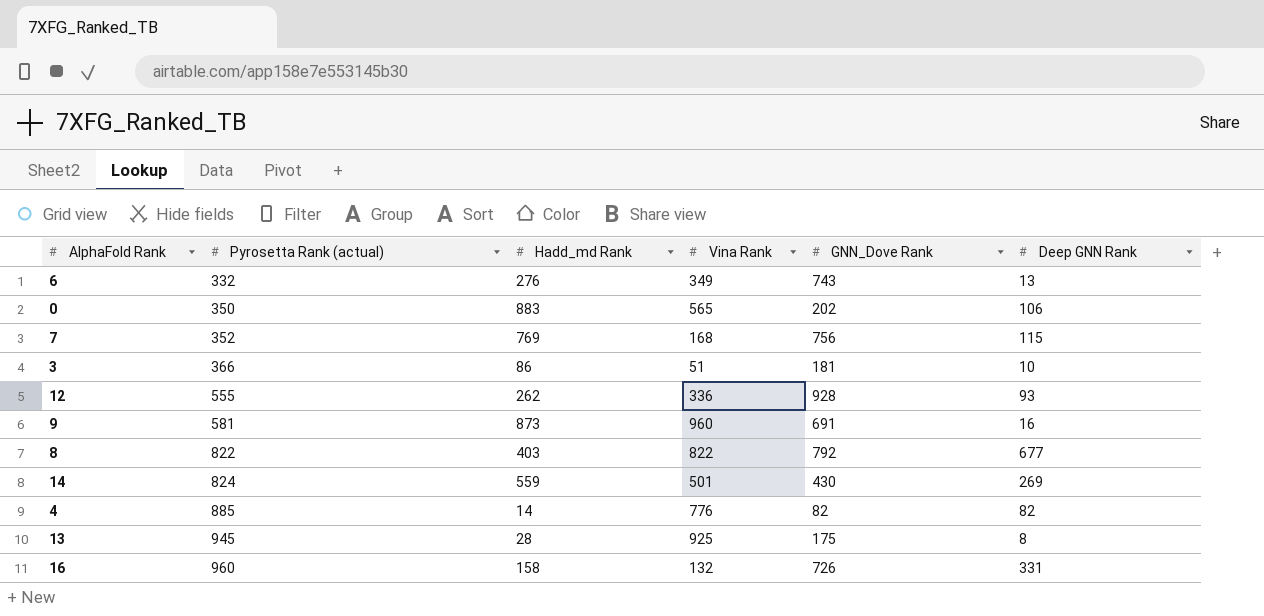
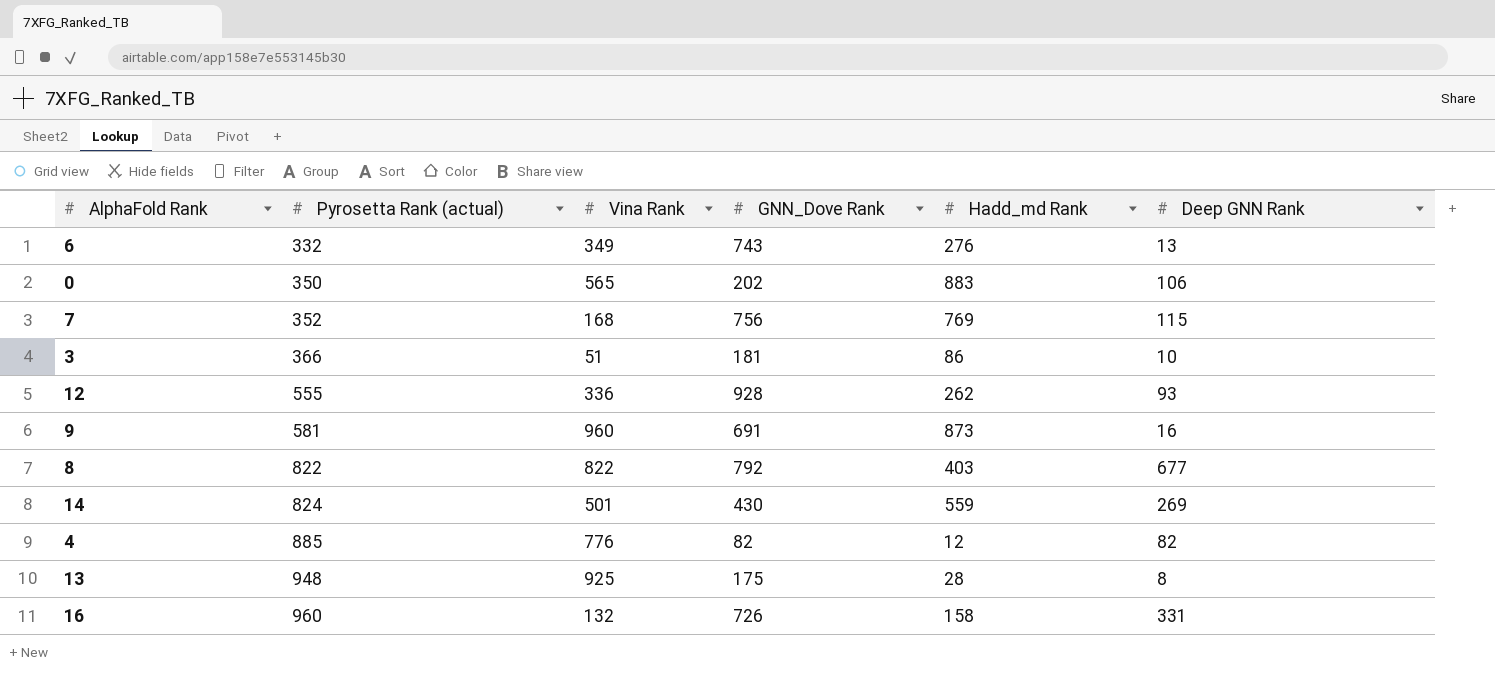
column Hadd_md Rank | position: 3 -> 5
4 | Hadd_md Rank: 14 -> 12
13 | Pyrosetta Rank (actual): 945 -> 948

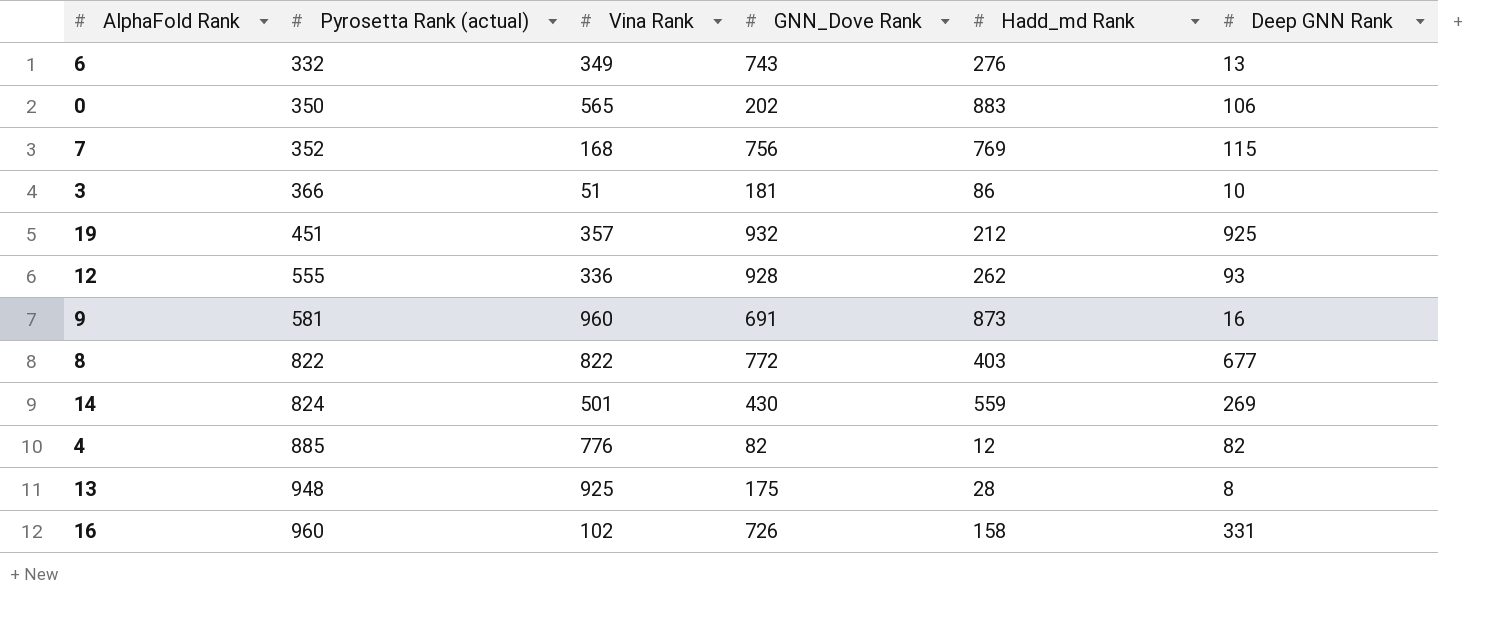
row 19: none -> 451 | 357 | 932 | 212 | 925
8 | GNN_Dove Rank: 792 -> 772
16 | Vina Rank: 132 -> 102

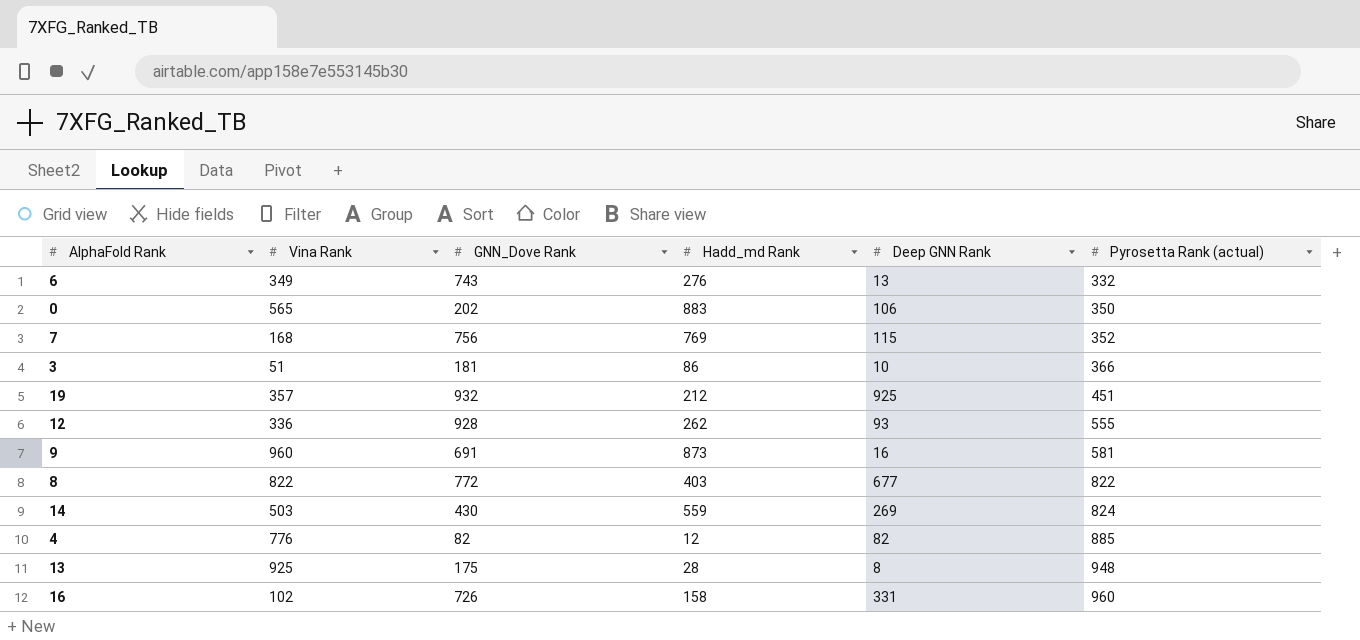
column Pyrosetta Rank (actual) | position: 2 -> 6
14 | Vina Rank: 501 -> 503

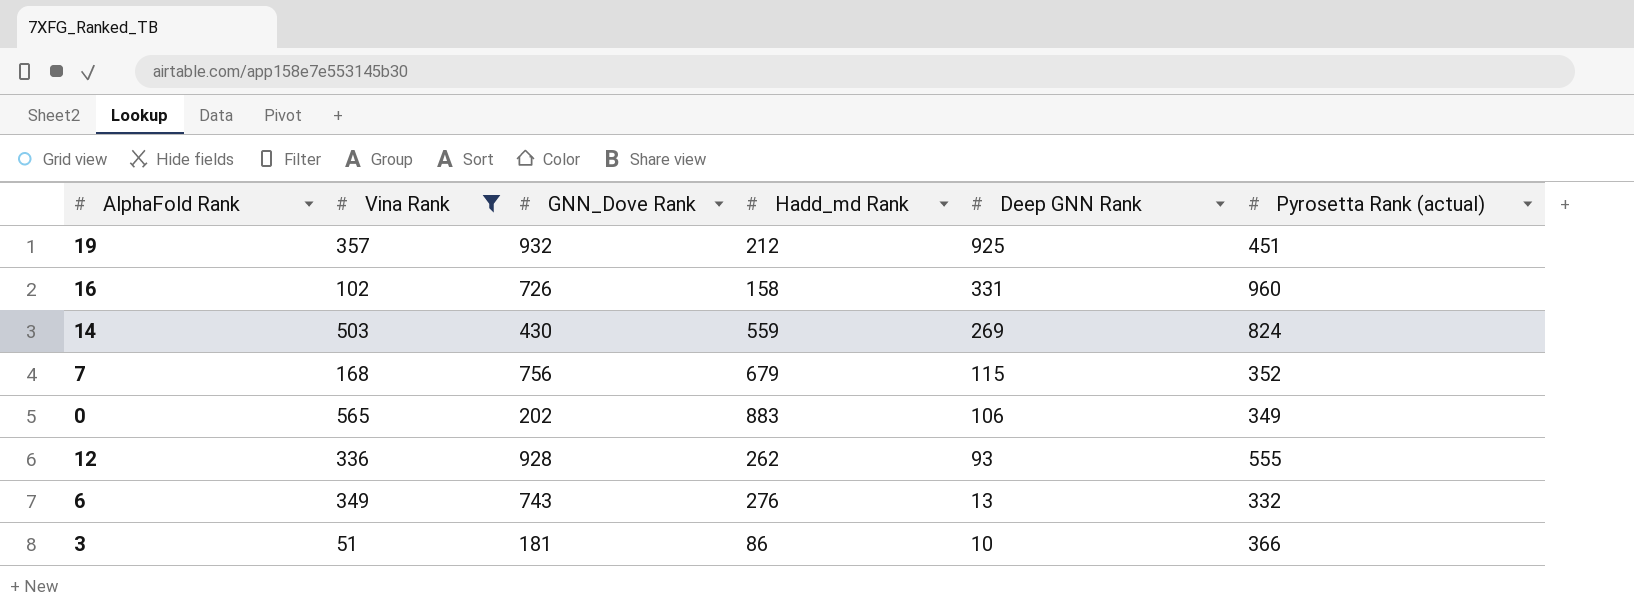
filter: none -> Vina Rank <= 565
row order: Pyrosetta Rank (actual) ascending -> Deep GNN Rank descending
7 | Hadd_md Rank: 769 -> 679
0 | Pyrosetta Rank (actual): 350 -> 349

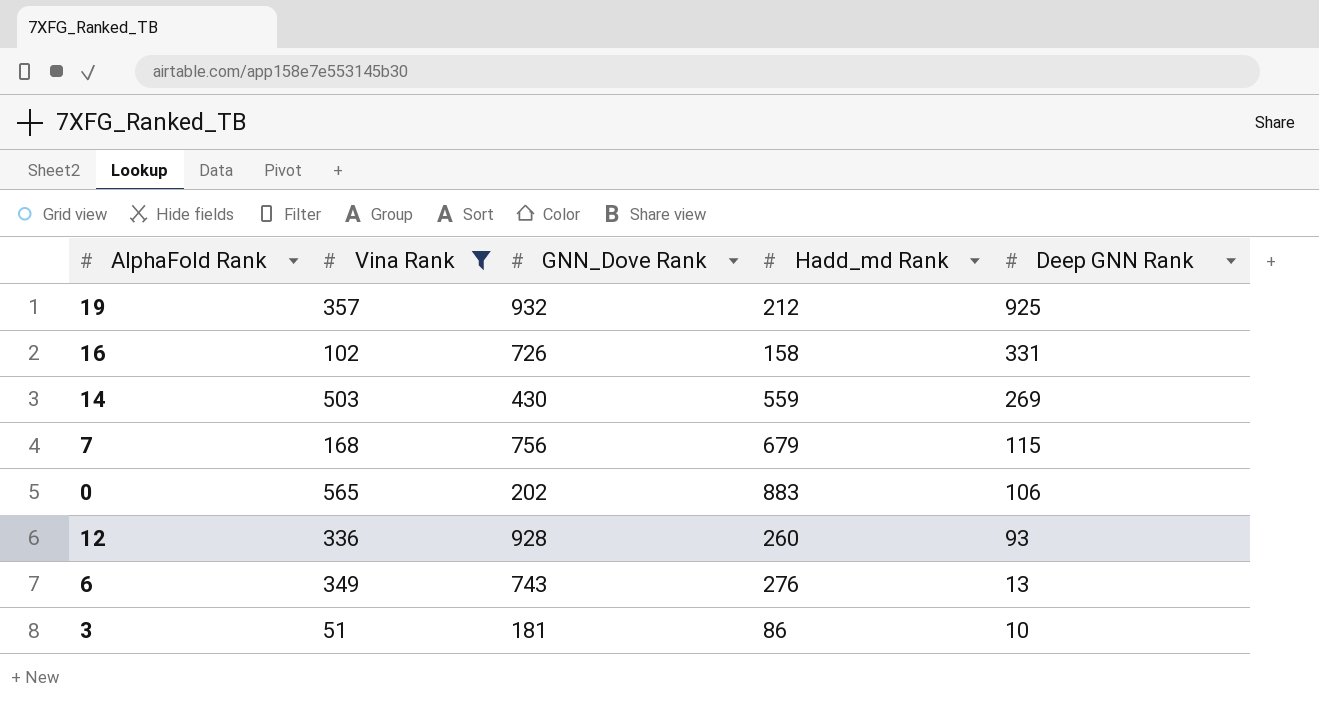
column Pyrosetta Rank (actual) | position: 6 -> none
12 | Hadd_md Rank: 262 -> 260

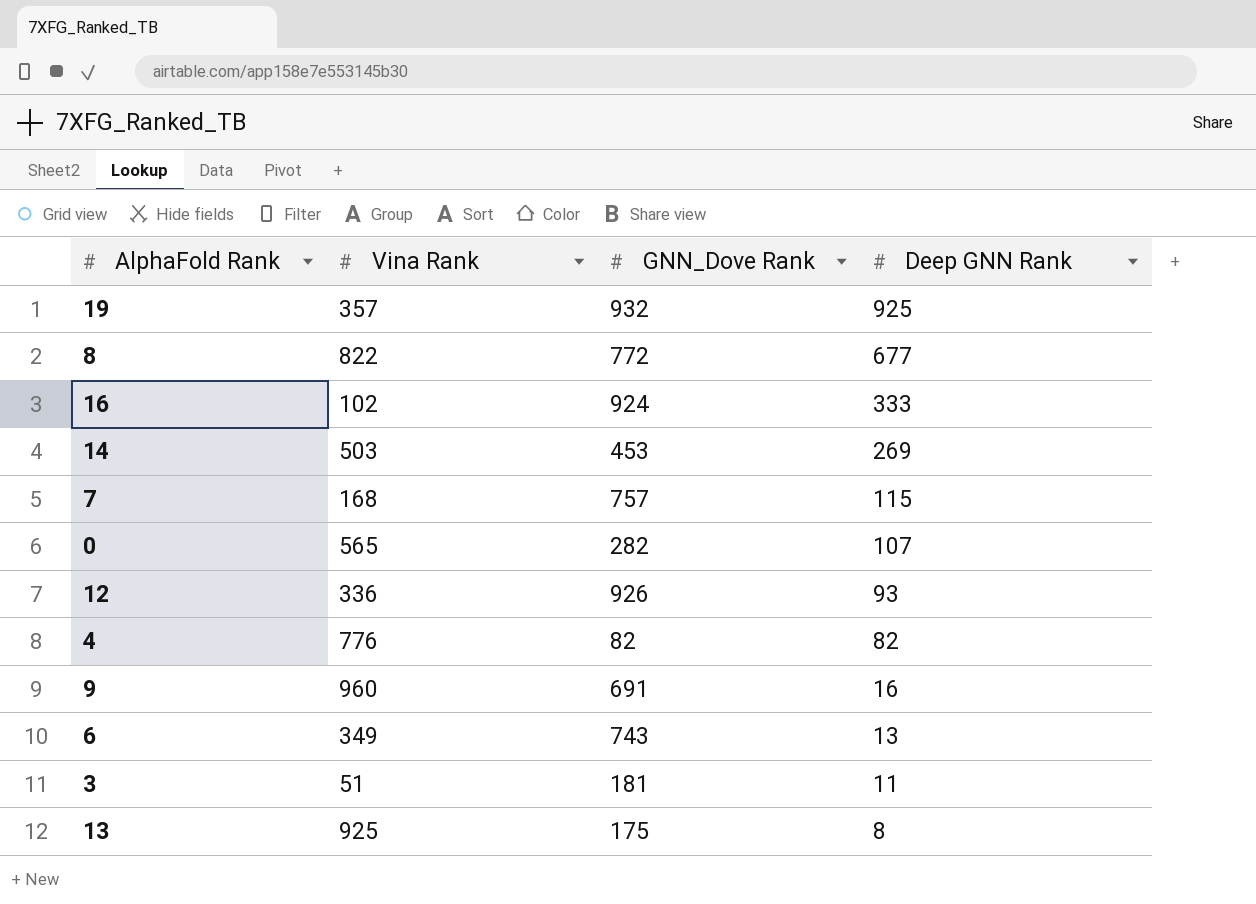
filter: Vina Rank <= 565 -> none
column Hadd_md Rank | position: 4 -> none
16 | GNN_Dove Rank: 726 -> 924
16 | Deep GNN Rank: 331 -> 333
14 | GNN_Dove Rank: 430 -> 453
7 | GNN_Dove Rank: 756 -> 757
0 | GNN_Dove Rank: 202 -> 282
0 | Deep GNN Rank: 106 -> 107
12 | GNN_Dove Rank: 928 -> 926
3 | Deep GNN Rank: 10 -> 11

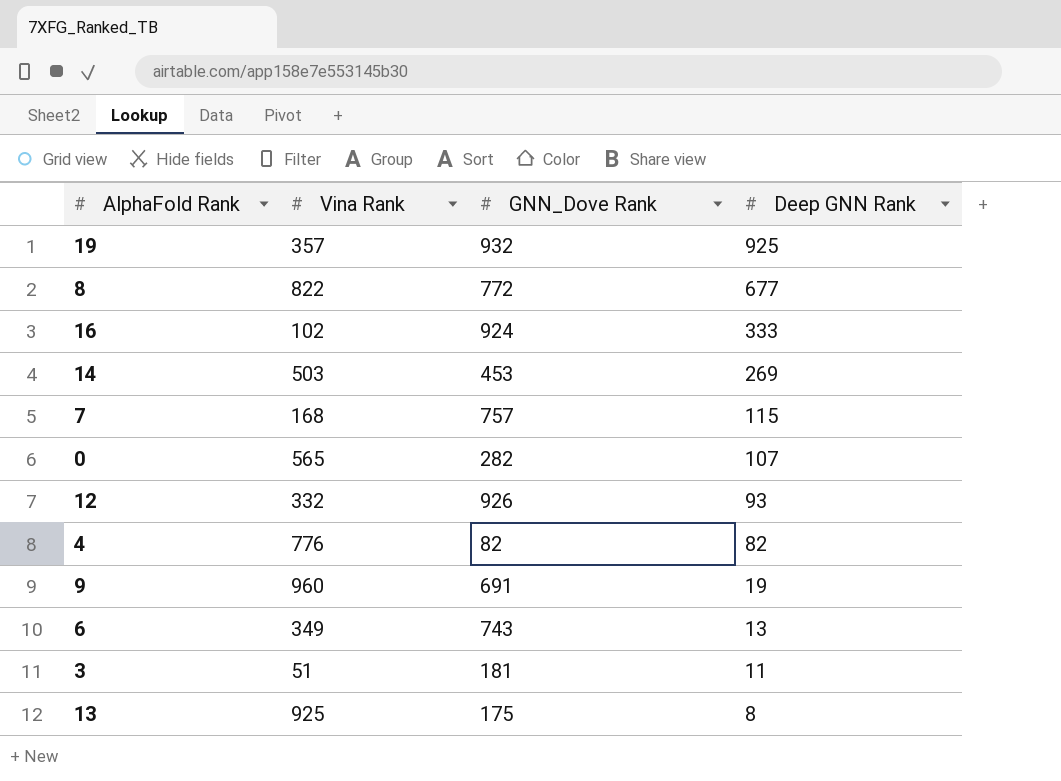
12 | Vina Rank: 336 -> 332
9 | Deep GNN Rank: 16 -> 19

